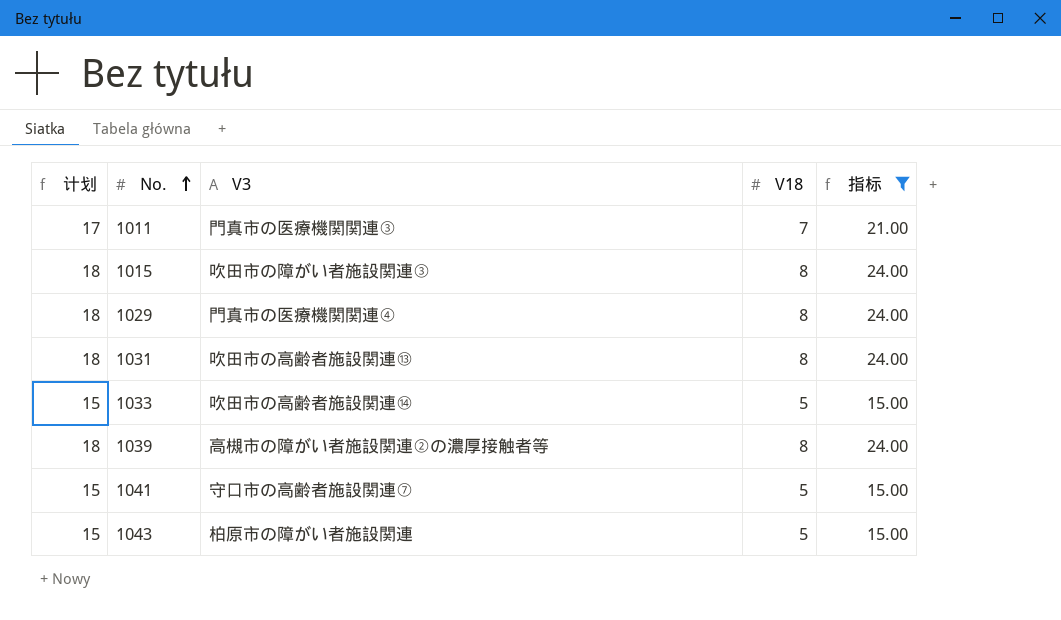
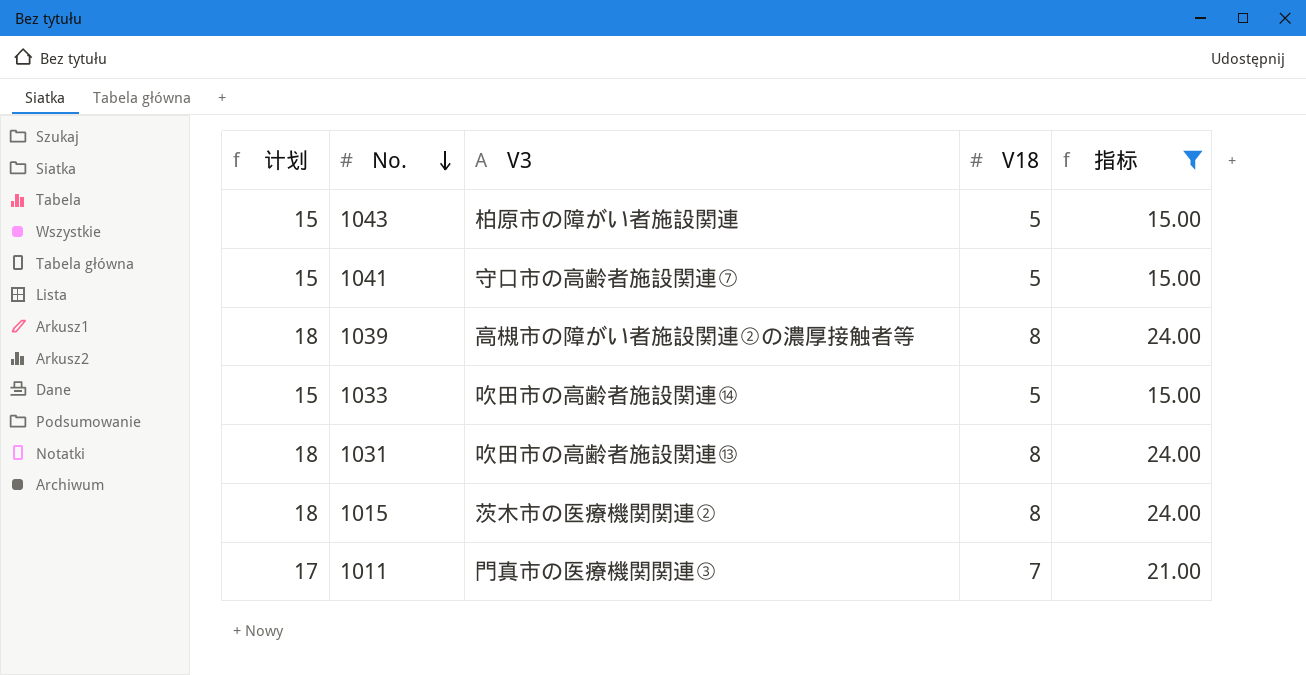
row order: No. ascending -> No. descending
row 1029: 18 | 門真市の医療機関関連④ | 8 | 24.00 -> none
1015 | V3: 吹田市の障がい者施設関連③ -> 茨木市の医療機関関連②

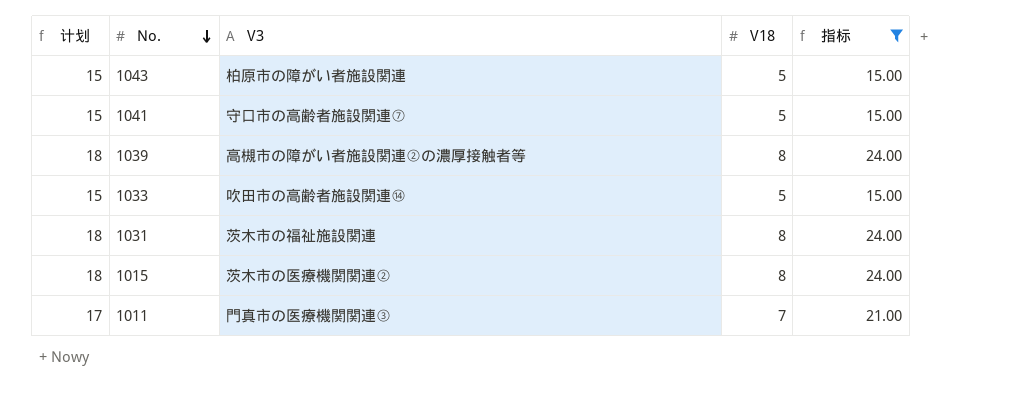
1031 | V3: 吹田市の高齢者施設関連⑬ -> 茨木市の福祉施設関連

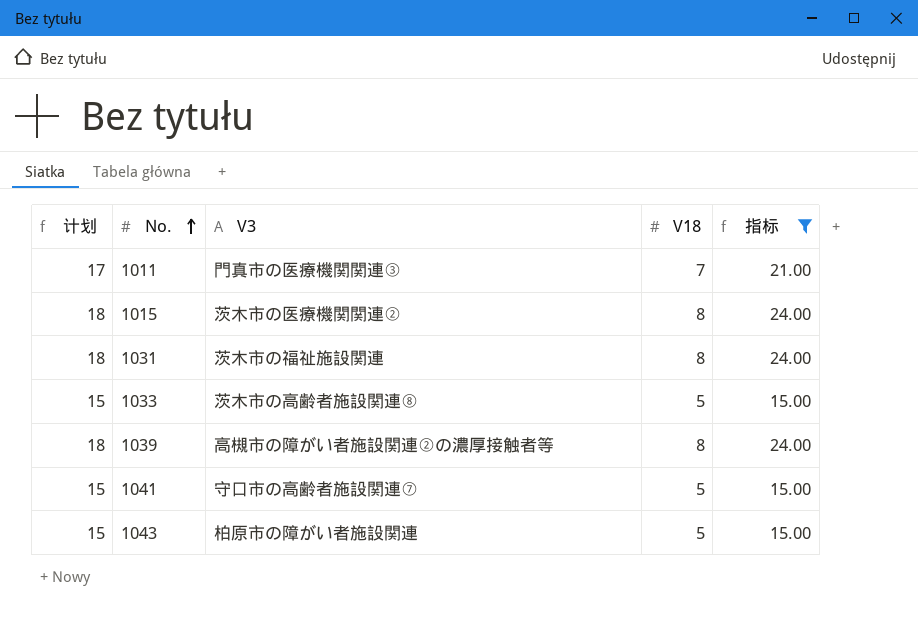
row order: No. descending -> No. ascending
1033 | V3: 吹田市の高齢者施設関連⑭ -> 茨木市の高齢者施設関連⑧

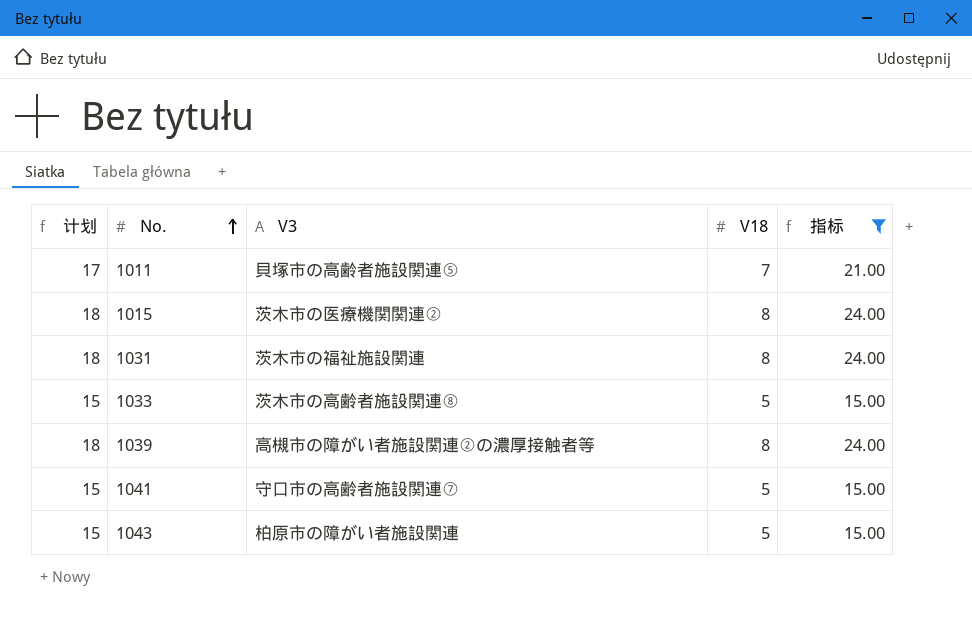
1011 | V3: 門真市の医療機関関連③ -> 貝塚市の高齢者施設関連⑤

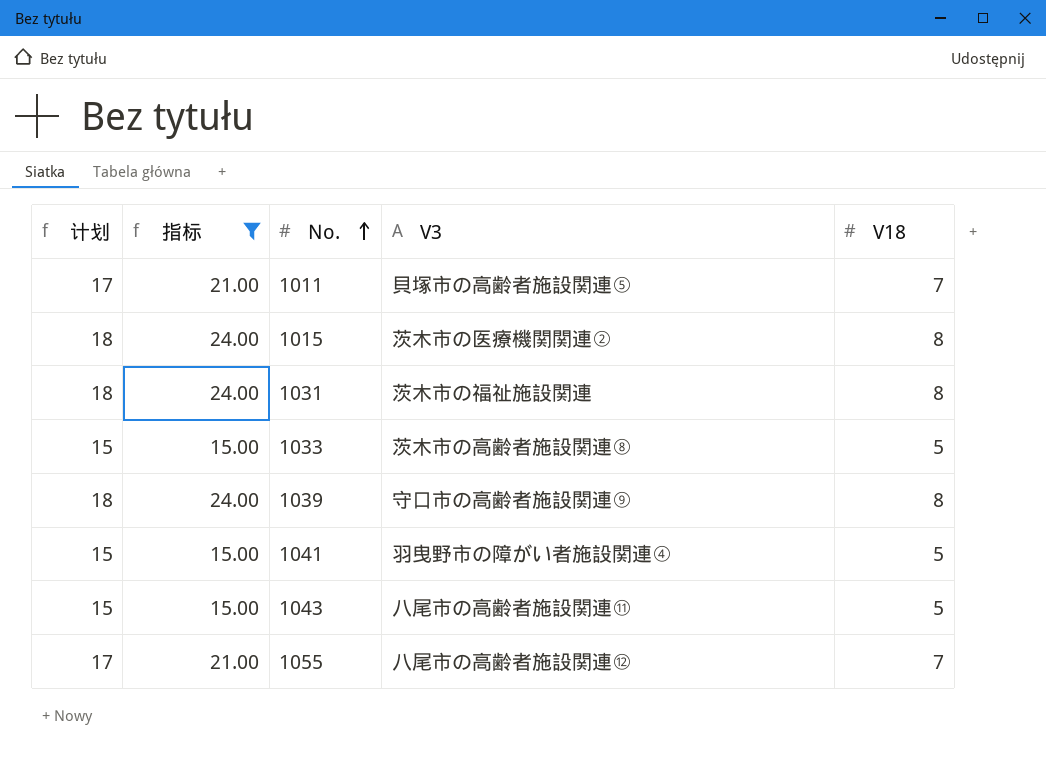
column 指标 | position: 5 -> 2
1039 | V3: 高槻市の障がい者施設関連②の濃厚接触者等 -> 守口市の高齢者施設関連⑨
1041 | V3: 守口市の高齢者施設関連⑦ -> 羽曳野市の障がい者施設関連④
1043 | V3: 柏原市の障がい者施設関連 -> 八尾市の高齢者施設関連⑪
row 1055: none -> 17 | 21.00 | 八尾市の高齢者施設関連⑫ | 7

